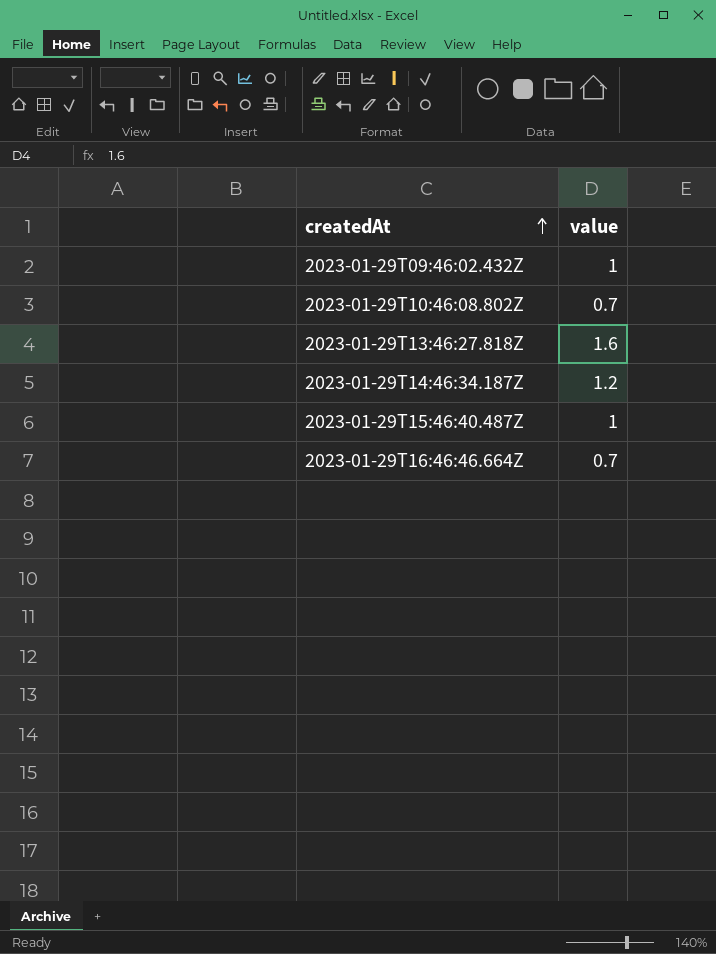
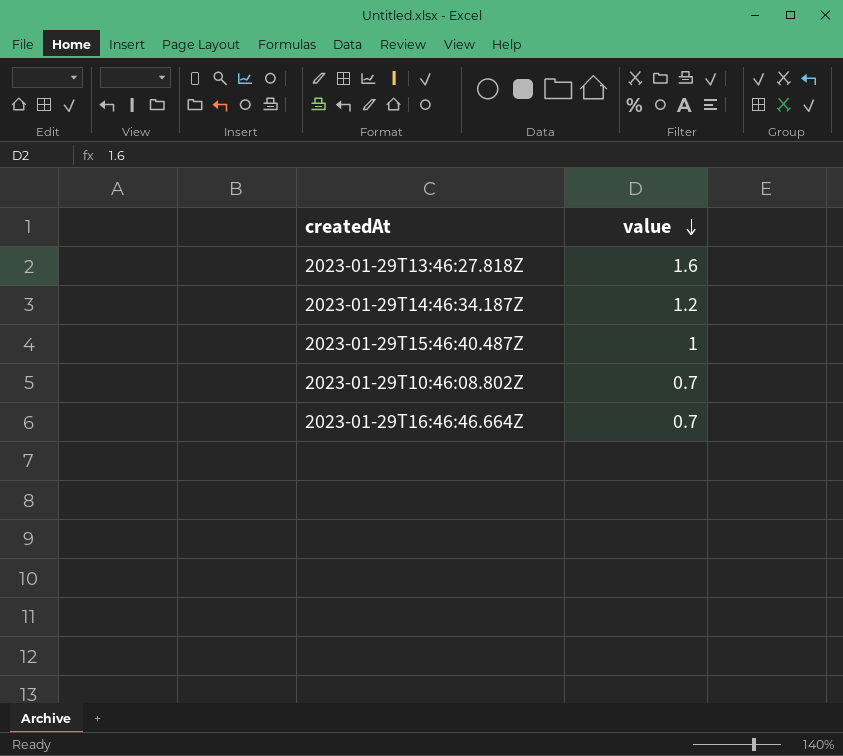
row order: createdAt ascending -> value descending
row 2023-01-29T09:46:02.432Z: 1 -> none

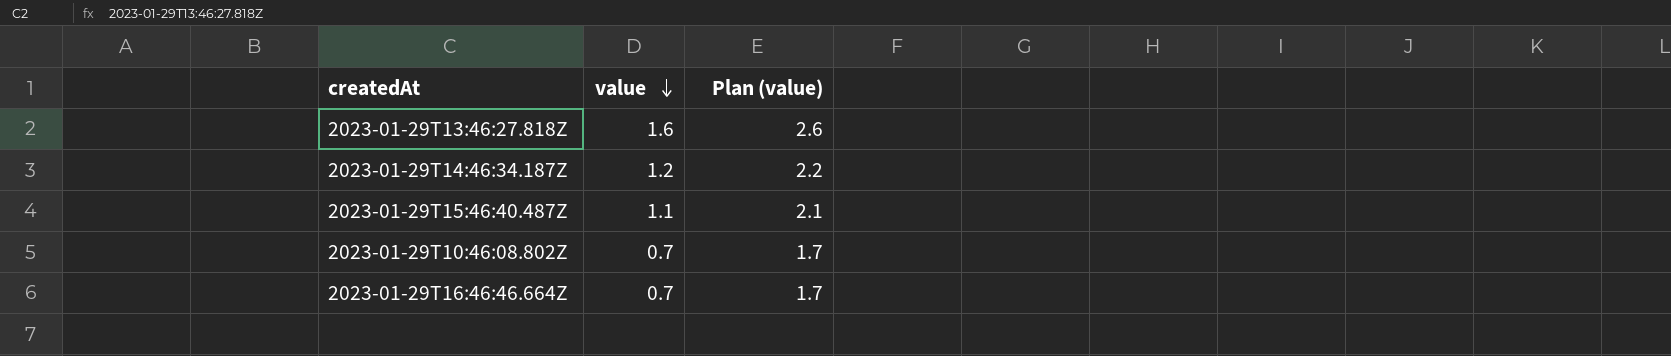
column Plan (value) | formula: none -> [value] + 1
2023-01-29T15:46:40.487Z | value: 1 -> 1.1

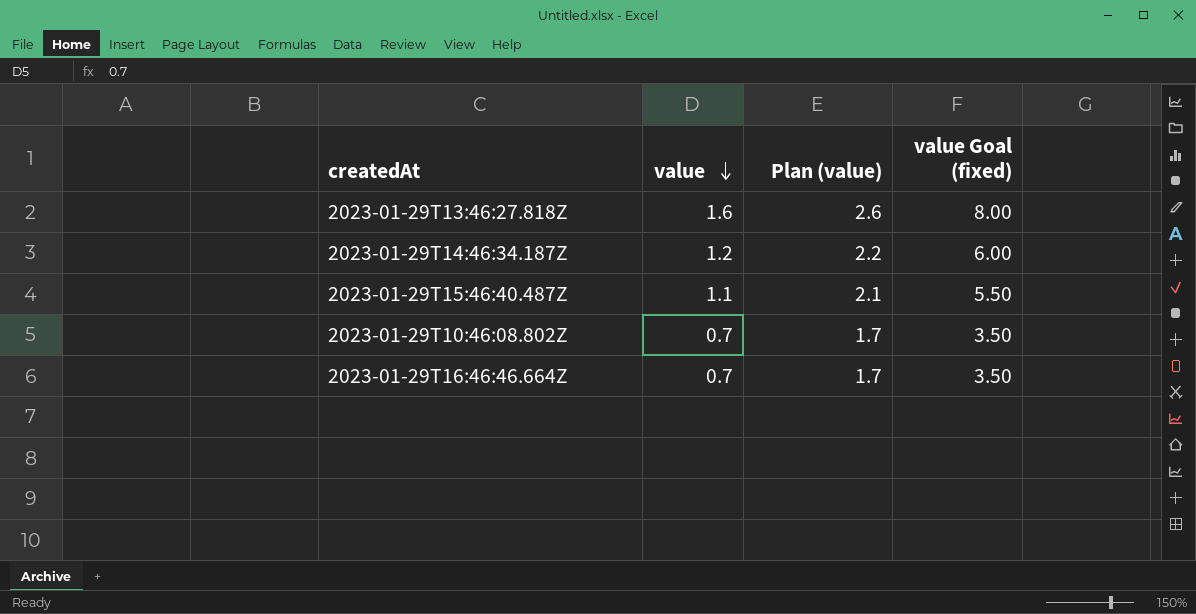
column value Goal (fixed) | formula: none -> [value] * 5

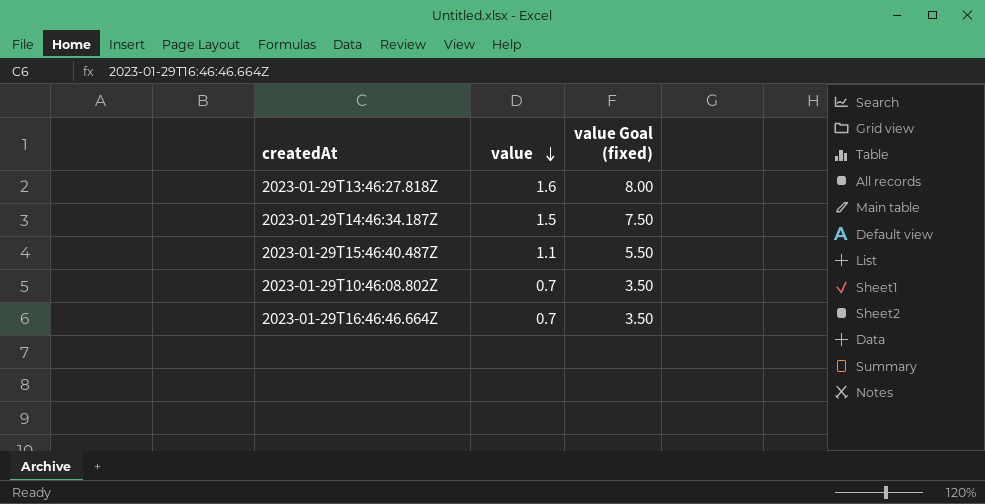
column Plan (value) | formula: [value] + 1 -> none
2023-01-29T14:46:34.187Z | value: 1.2 -> 1.5
2023-01-29T14:46:34.187Z | value Goal (fixed): 6.00 -> 7.50

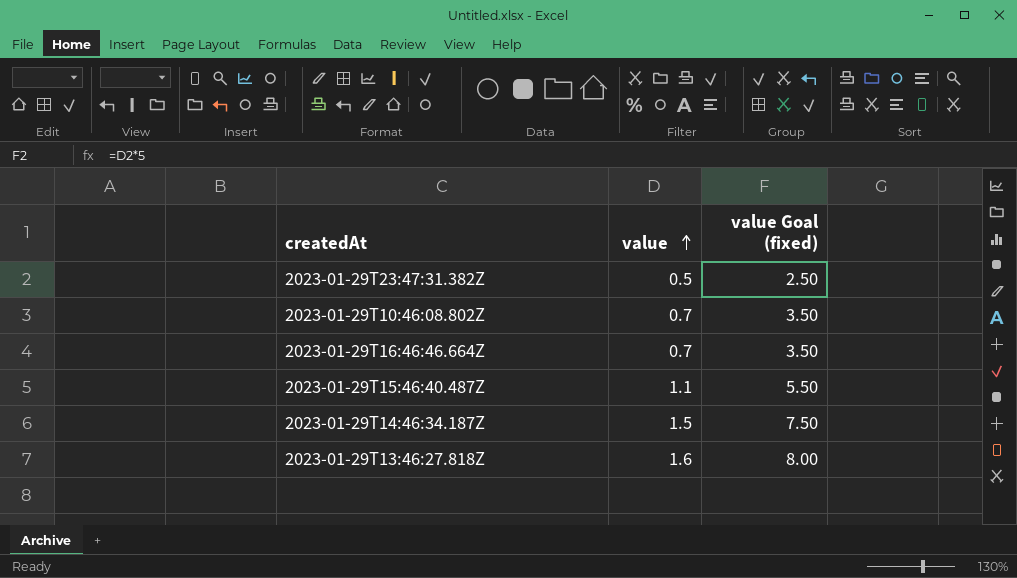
row order: value descending -> value ascending
row 2023-01-29T23:47:31.382Z: none -> 0.5 | 2.50

